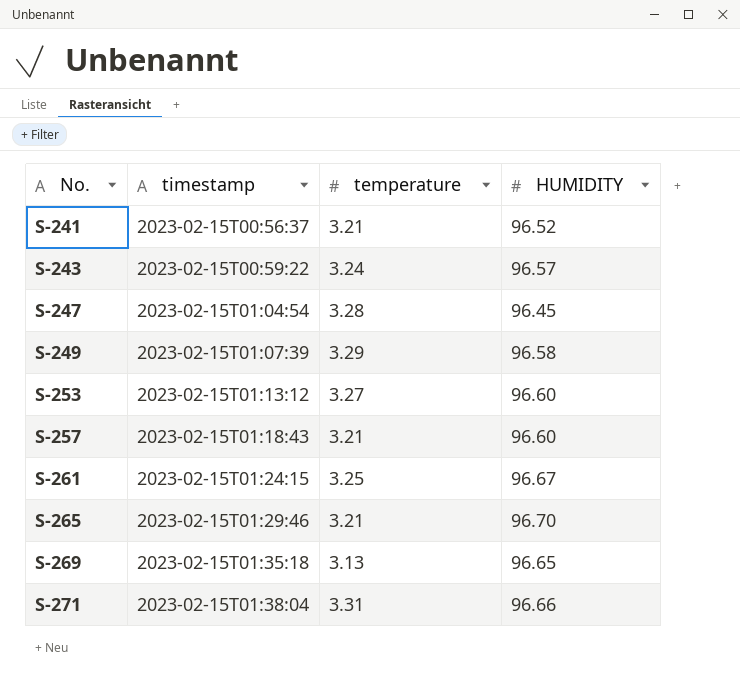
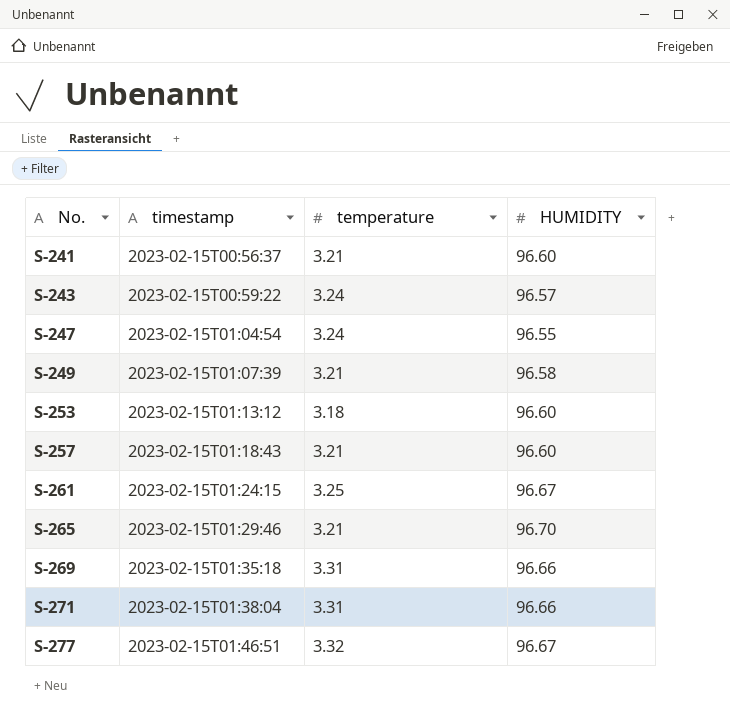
S-241 | HUMIDITY: 96.52 -> 96.60
S-247 | temperature: 3.28 -> 3.24
S-247 | HUMIDITY: 96.45 -> 96.55
S-249 | temperature: 3.29 -> 3.21
S-253 | temperature: 3.27 -> 3.18
S-269 | temperature: 3.13 -> 3.31
S-269 | HUMIDITY: 96.65 -> 96.66
row S-277: none -> 2023-02-15T01:46:51 | 3.32 | 96.67

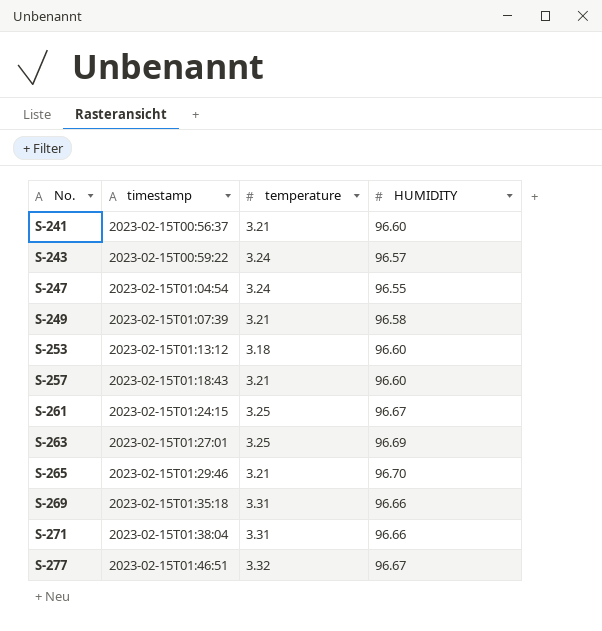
row S-263: none -> 2023-02-15T01:27:01 | 3.25 | 96.69

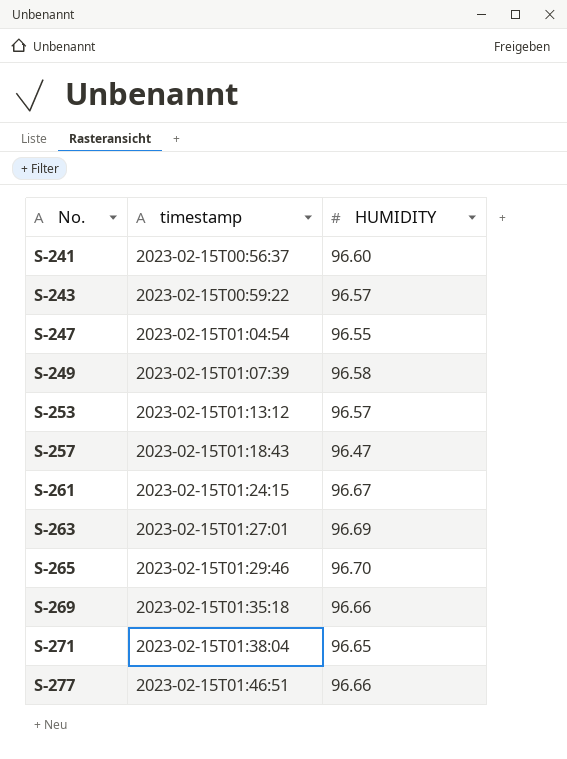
column temperature | position: 3 -> none
S-253 | HUMIDITY: 96.60 -> 96.57
S-257 | HUMIDITY: 96.60 -> 96.47
S-271 | HUMIDITY: 96.66 -> 96.65
S-277 | HUMIDITY: 96.67 -> 96.66

